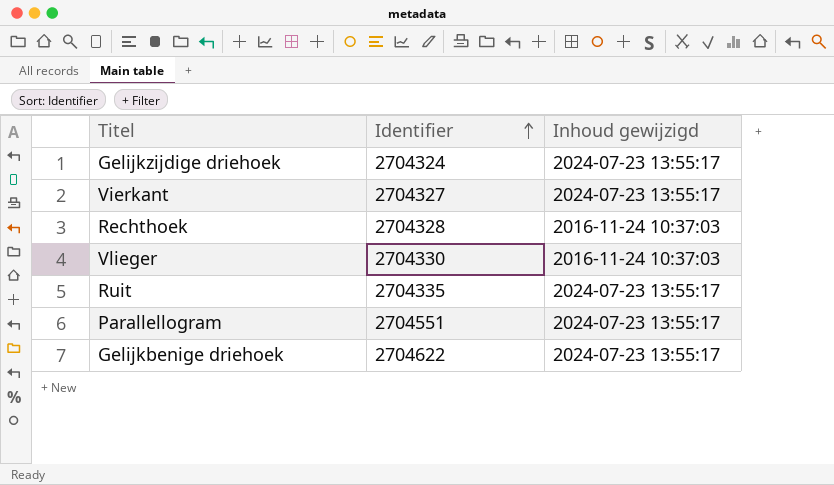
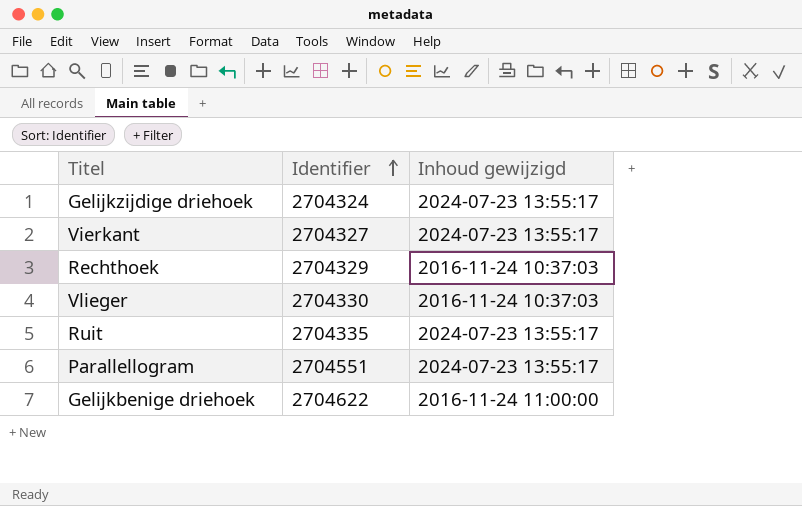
Rechthoek | Identifier: 2704328 -> 2704329
Gelijkbenige driehoek | Inhoud gewijzigd: 2024-07-23 13:55:17 -> 2016-11-24 11:00:00

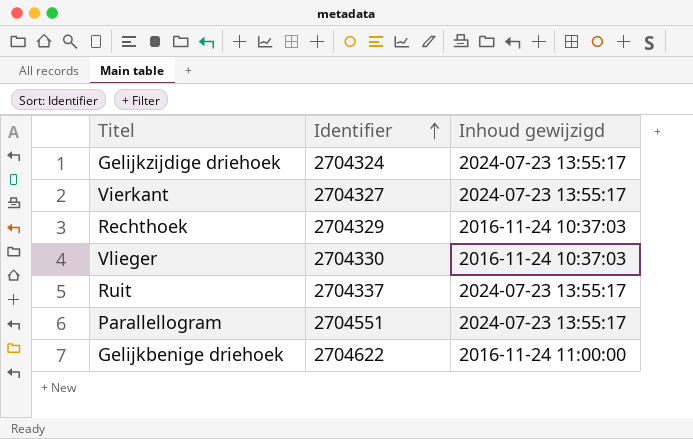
Ruit | Identifier: 2704335 -> 2704337

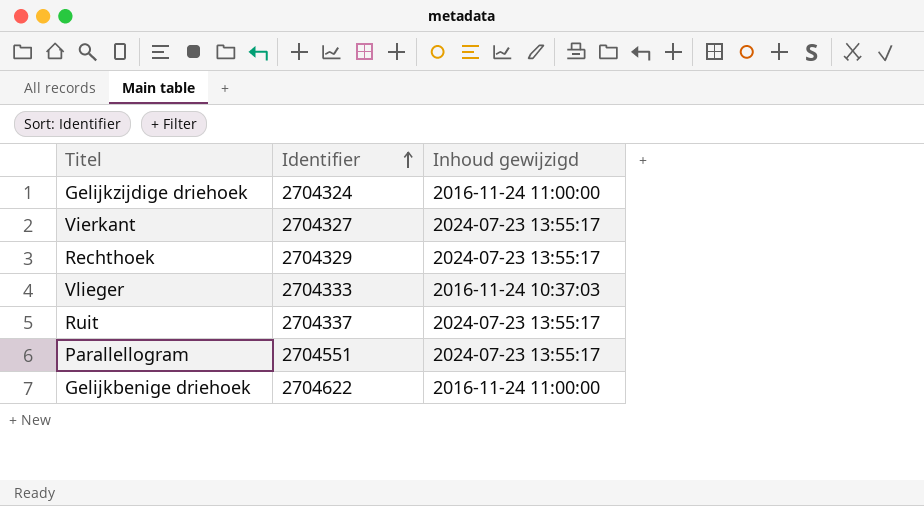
Gelijkzijdige driehoek | Inhoud gewijzigd: 2024-07-23 13:55:17 -> 2016-11-24 11:00:00
Rechthoek | Inhoud gewijzigd: 2016-11-24 10:37:03 -> 2024-07-23 13:55:17
Vlieger | Identifier: 2704330 -> 2704333

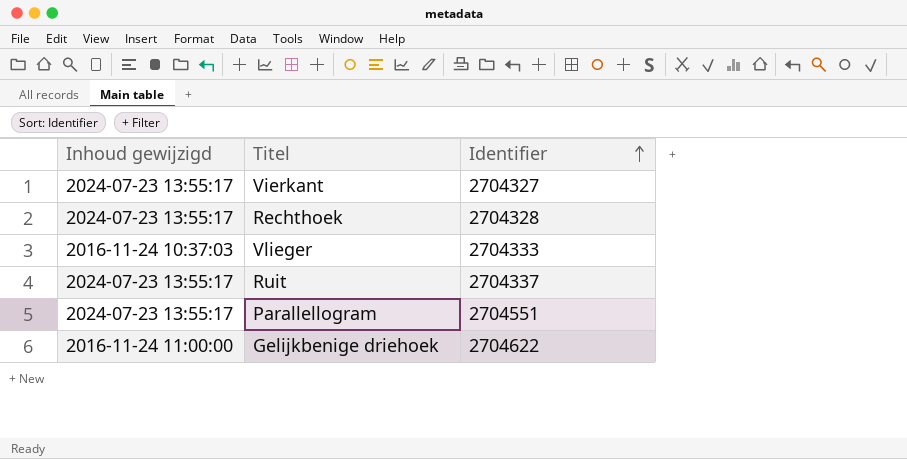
column Inhoud gewijzigd | position: 3 -> 1
row Gelijkzijdige driehoek: 2704324 | 2016-11-24 11:00:00 -> none
Rechthoek | Identifier: 2704329 -> 2704328

